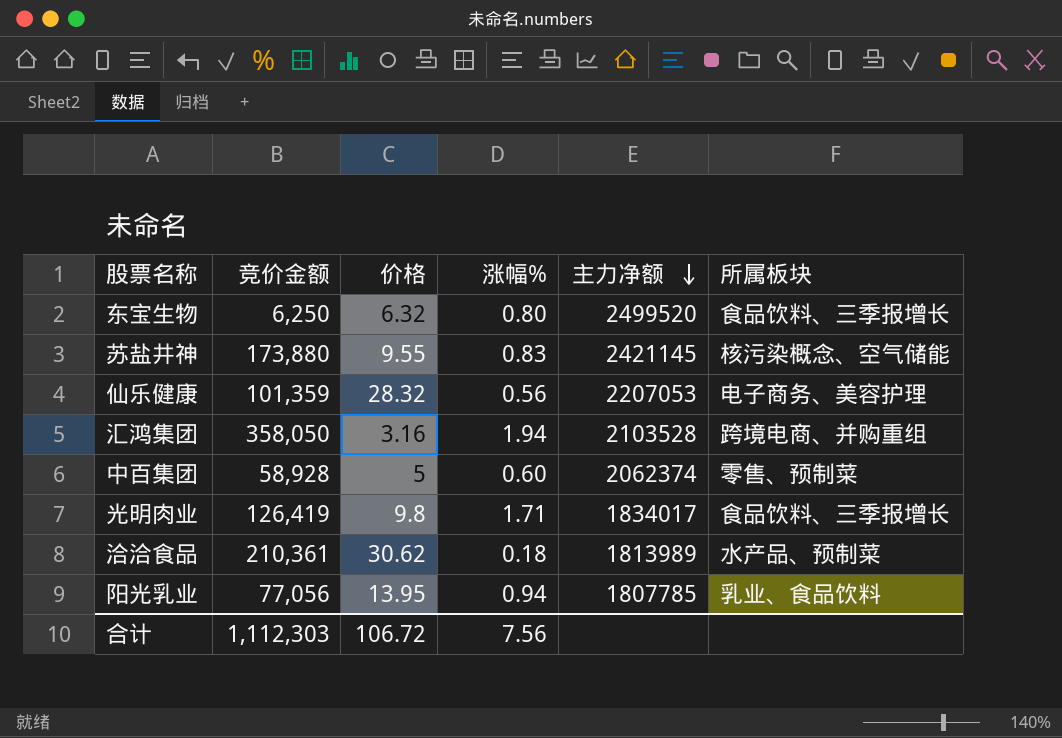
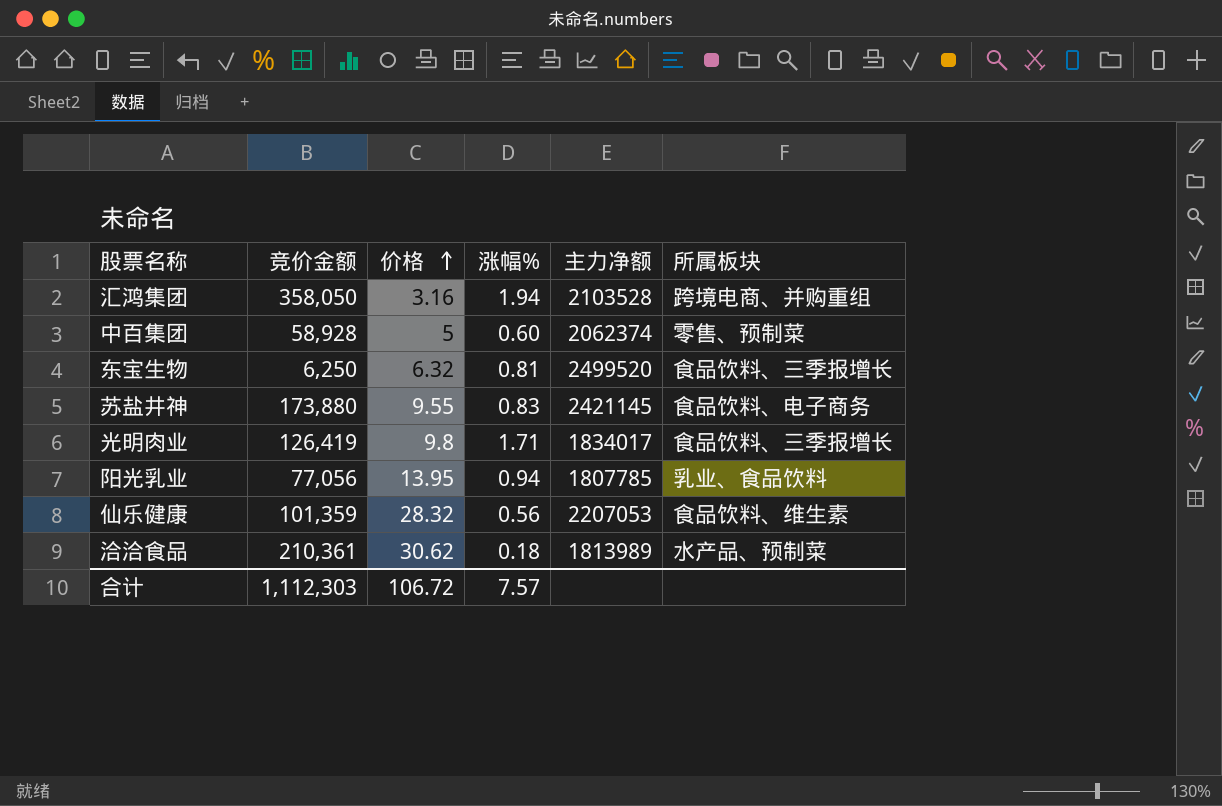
row order: 主力净额 descending -> 价格 ascending
东宝生物 | 涨幅%: 0.80 -> 0.81
苏盐井神 | 所属板块: 核污染概念、空气储能 -> 食品饮料、电子商务
仙乐健康 | 所属板块: 电子商务、美容护理 -> 食品饮料、维生素
合计 | 涨幅%: 7.56 -> 7.57

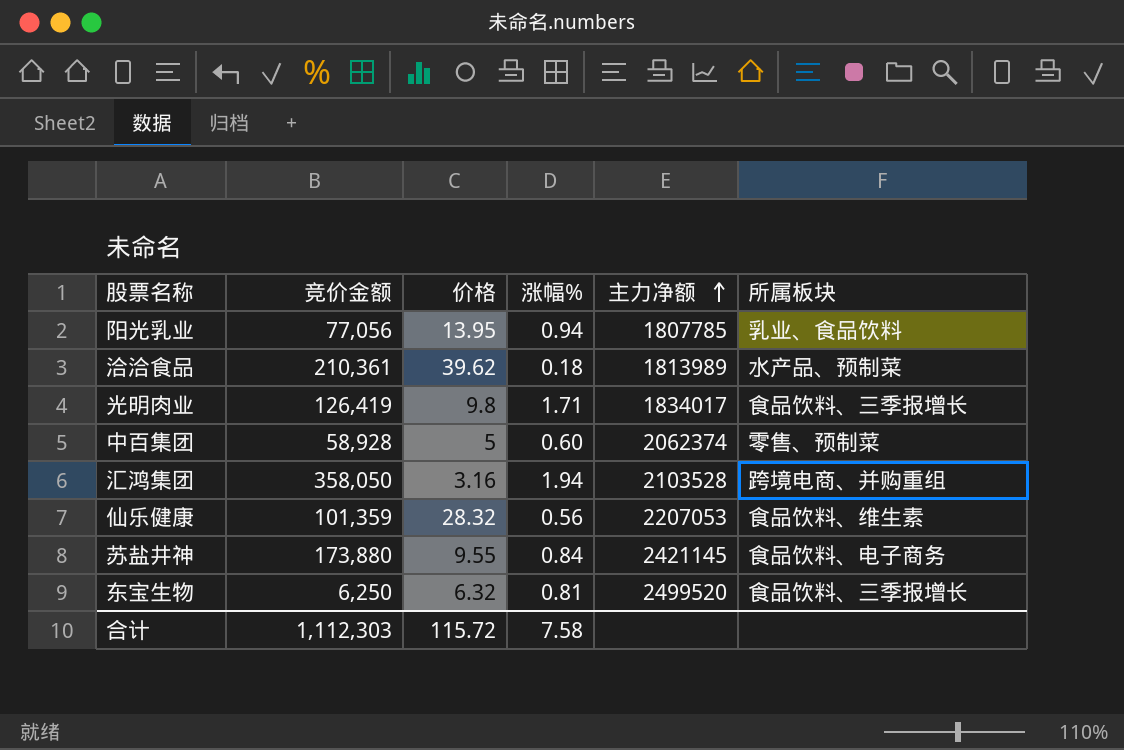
row order: 价格 ascending -> 主力净额 ascending
洽洽食品 | 价格: 30.62 -> 39.62
苏盐井神 | 涨幅%: 0.83 -> 0.84
合计 | 价格: 106.72 -> 115.72
合计 | 涨幅%: 7.57 -> 7.58

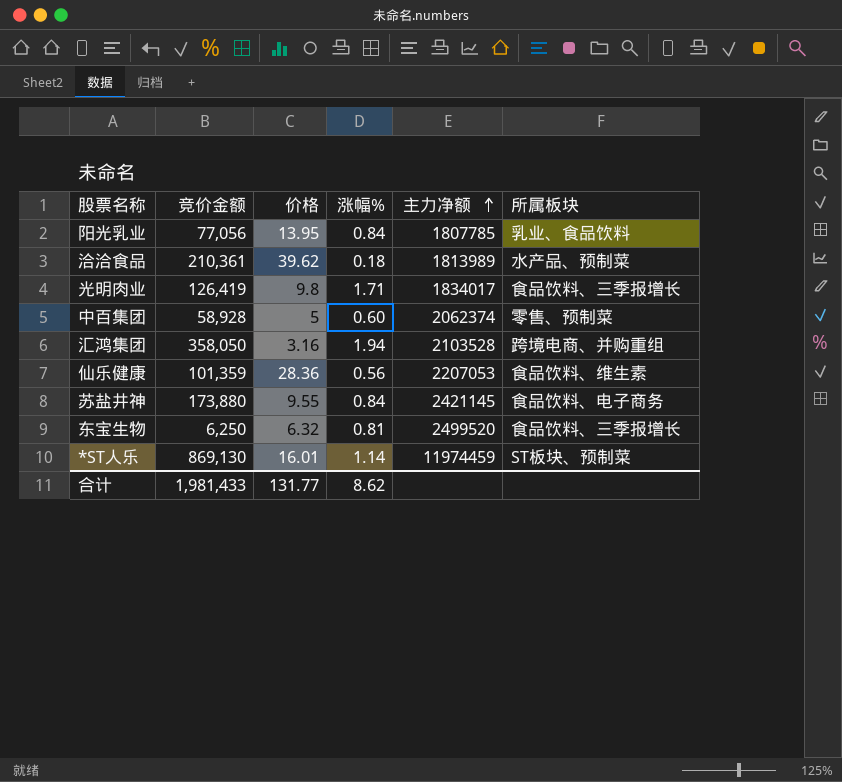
阳光乳业 | 涨幅%: 0.94 -> 0.84
仙乐健康 | 价格: 28.32 -> 28.36
row *ST人乐: none -> 869,130 | 16.01 | 1.14 | 11974459 | ST板块、预制菜
合计 | 竞价金额: 1,112,303 -> 1,981,433
合计 | 价格: 115.72 -> 131.77
合计 | 涨幅%: 7.58 -> 8.62

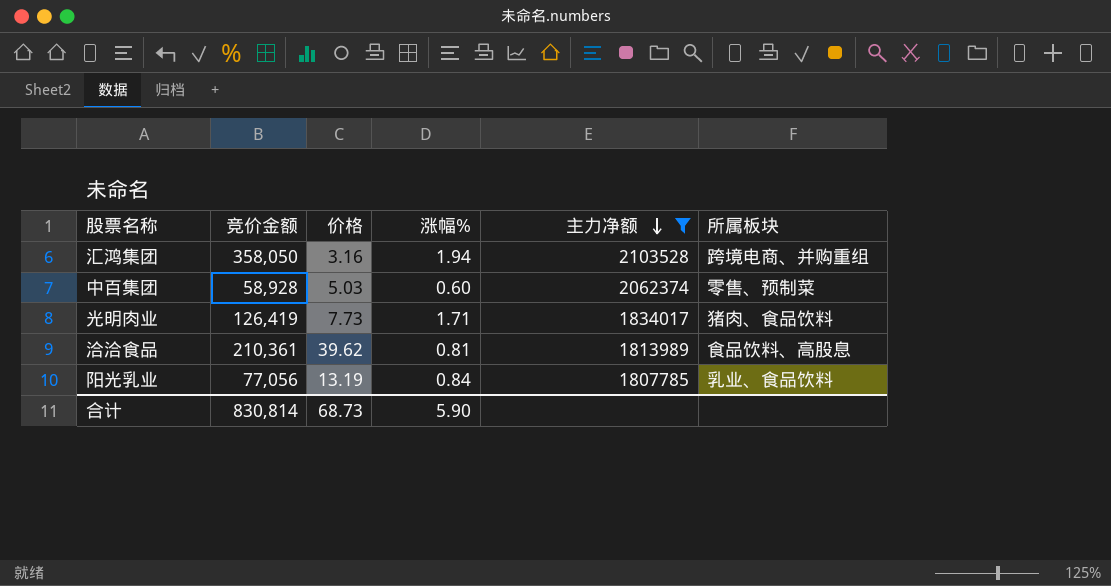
filter: none -> 主力净额 <= 2103528
row order: 主力净额 ascending -> 主力净额 descending
中百集团 | 价格: 5 -> 5.03
光明肉业 | 价格: 9.8 -> 7.73
光明肉业 | 所属板块: 食品饮料、三季报增长 -> 猪肉、食品饮料
洽洽食品 | 涨幅%: 0.18 -> 0.81
洽洽食品 | 所属板块: 水产品、预制菜 -> 食品饮料、高股息
阳光乳业 | 价格: 13.95 -> 13.19
合计 | 竞价金额: 1,981,433 -> 830,814
合计 | 价格: 131.77 -> 68.73
合计 | 涨幅%: 8.62 -> 5.90

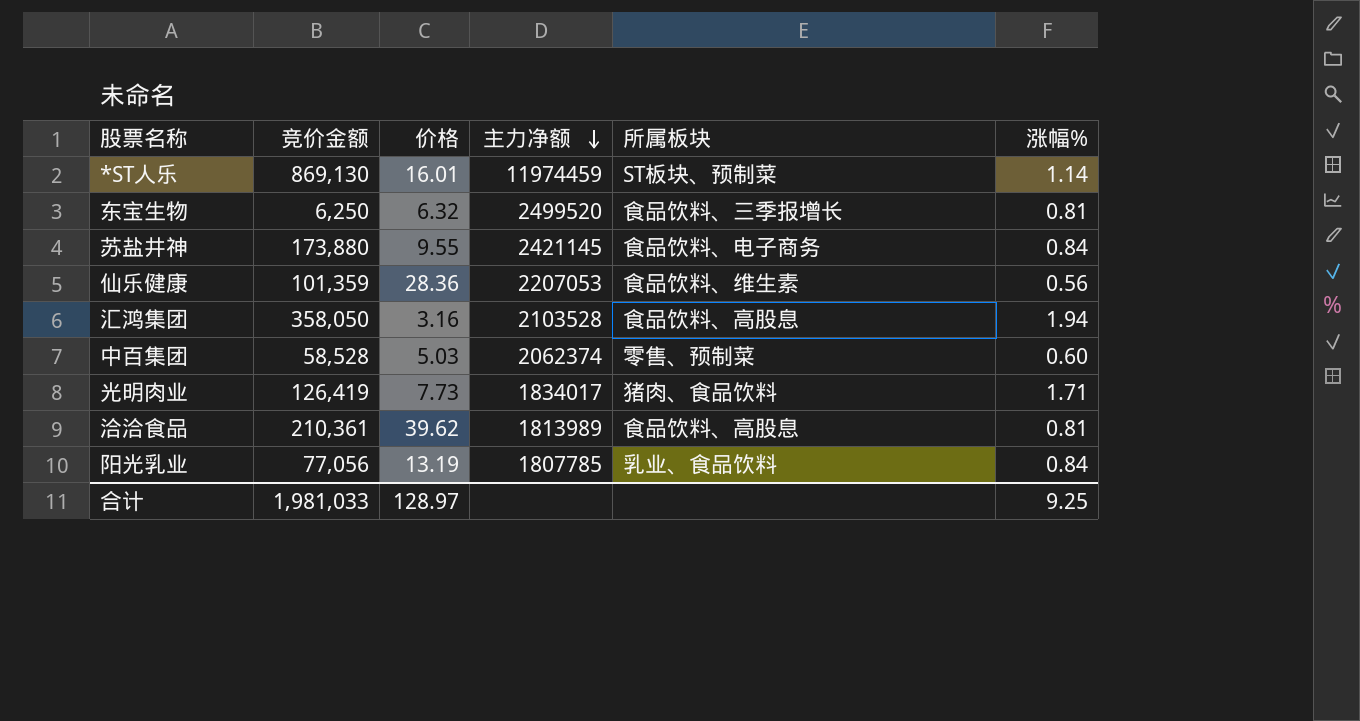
filter: 主力净额 <= 2103528 -> none
column 涨幅% | position: 4 -> 6
汇鸿集团 | 所属板块: 跨境电商、并购重组 -> 食品饮料、高股息
中百集团 | 竞价金额: 58,928 -> 58,528
合计 | 竞价金额: 830,814 -> 1,981,033
合计 | 价格: 68.73 -> 128.97
合计 | 涨幅%: 5.90 -> 9.25

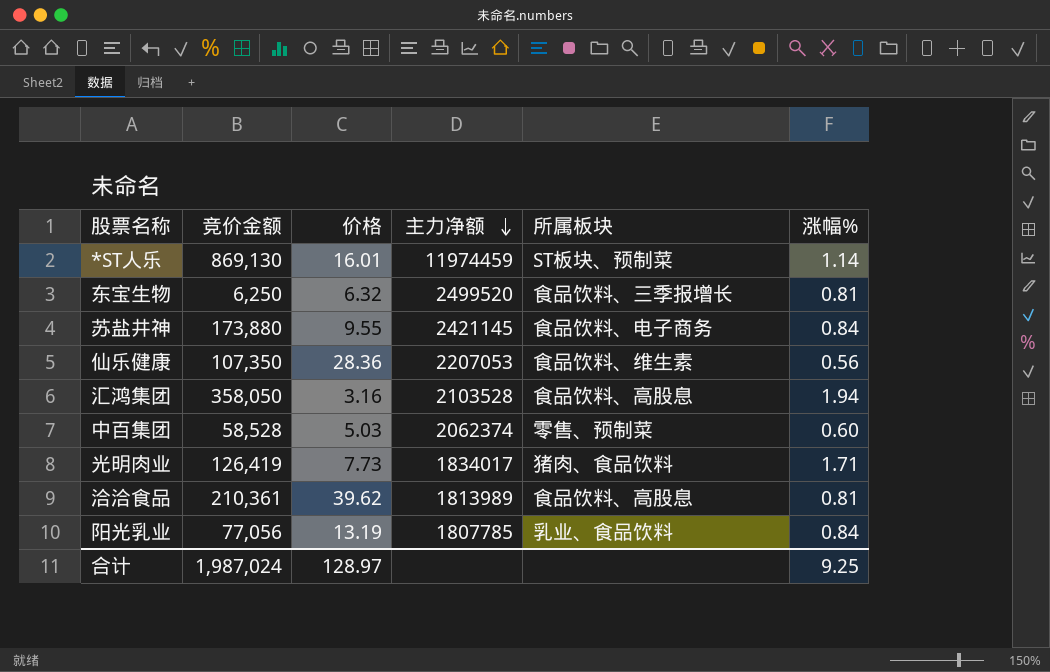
仙乐健康 | 竞价金额: 101,359 -> 107,350
合计 | 竞价金额: 1,981,033 -> 1,987,024

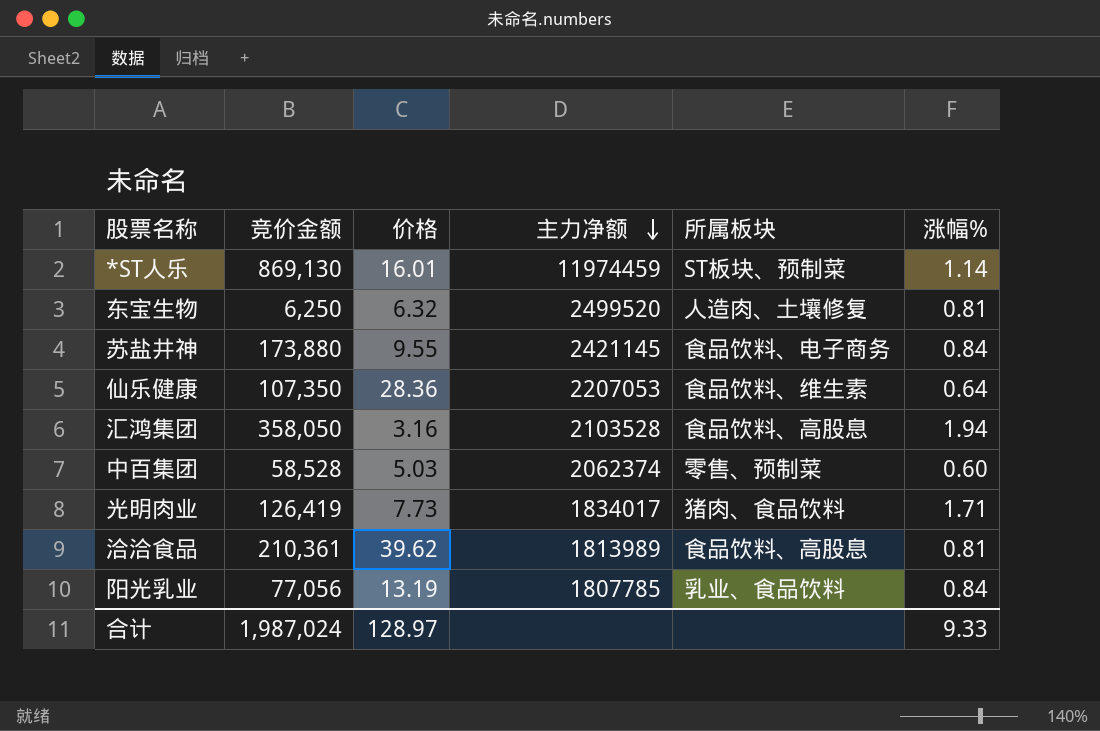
东宝生物 | 所属板块: 食品饮料、三季报增长 -> 人造肉、土壤修复
仙乐健康 | 涨幅%: 0.56 -> 0.64
合计 | 涨幅%: 9.25 -> 9.33

